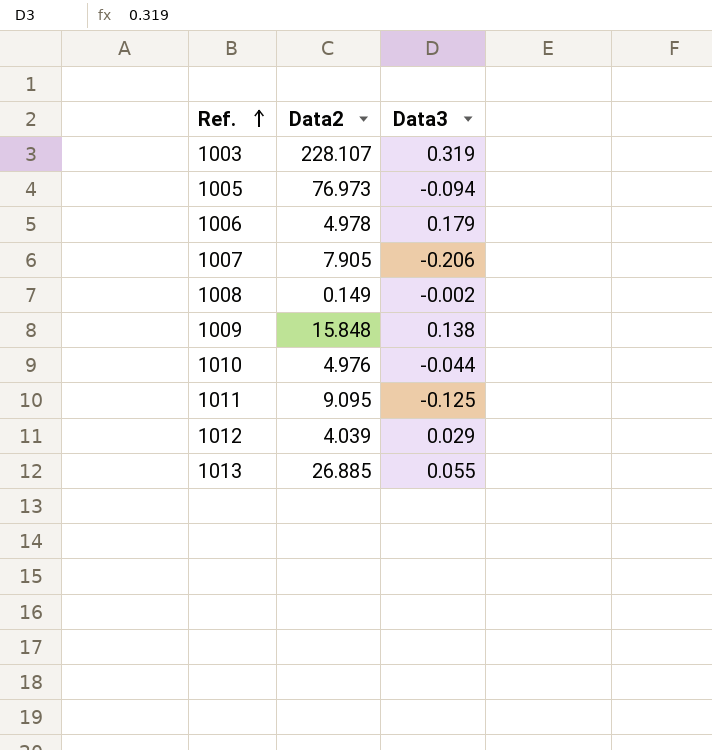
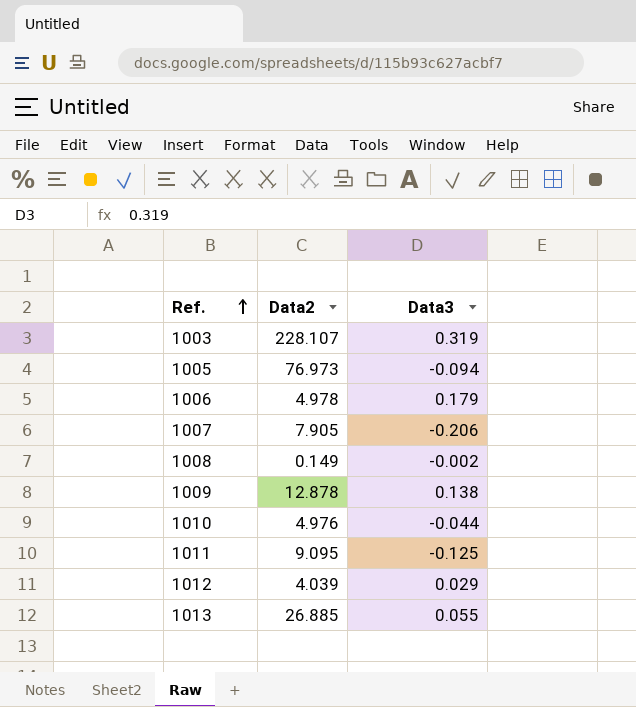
1009 | Data2: 15.848 -> 12.878

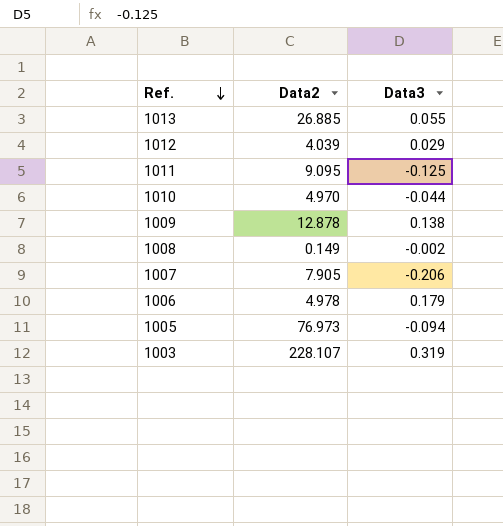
row order: Ref. ascending -> Ref. descending
1010 | Data2: 4.976 -> 4.970

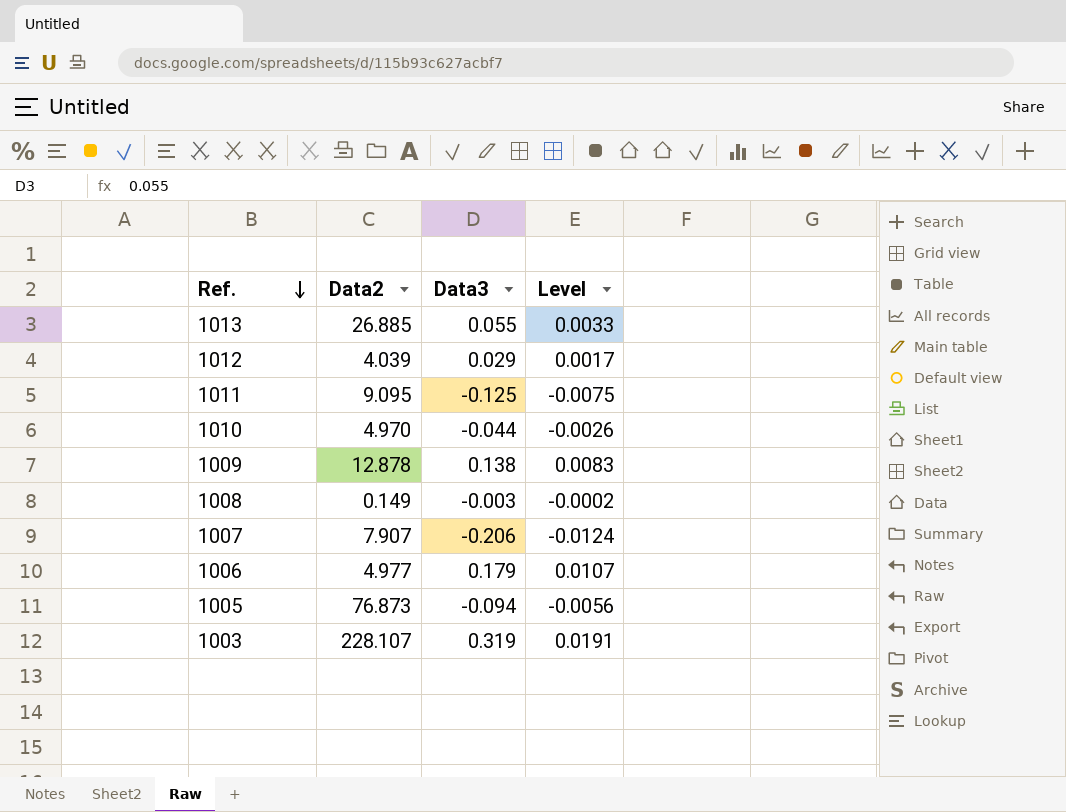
column Level | formula: none -> [Data3] * 0.06
1008 | Data3: -0.002 -> -0.003
1007 | Data2: 7.905 -> 7.907
1006 | Data2: 4.978 -> 4.977
1005 | Data2: 76.973 -> 76.873

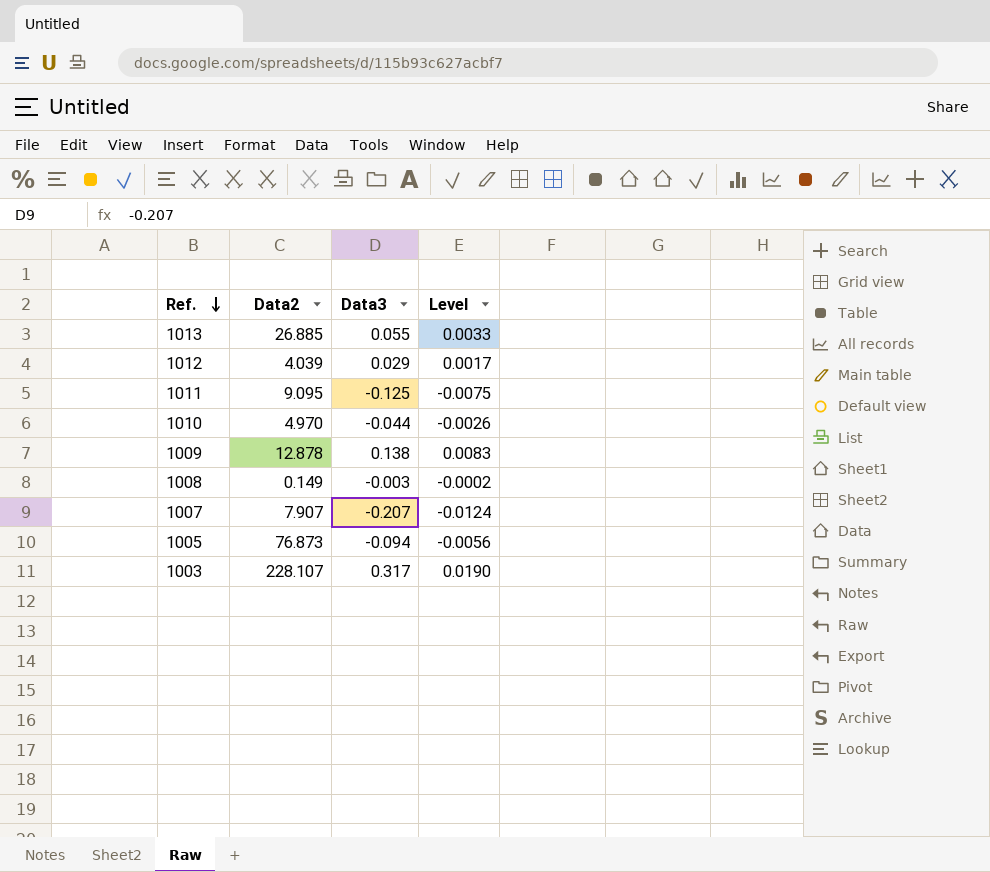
row 1006: 4.977 | 0.179 | 0.0107 -> none
1007 | Data3: -0.206 -> -0.207
1003 | Data3: 0.319 -> 0.317
1003 | Level: 0.0191 -> 0.0190

